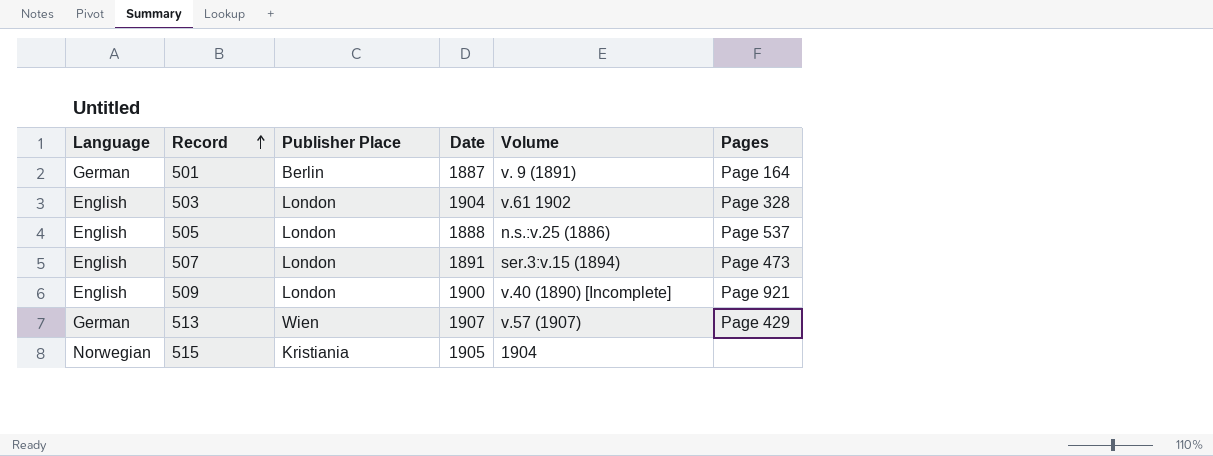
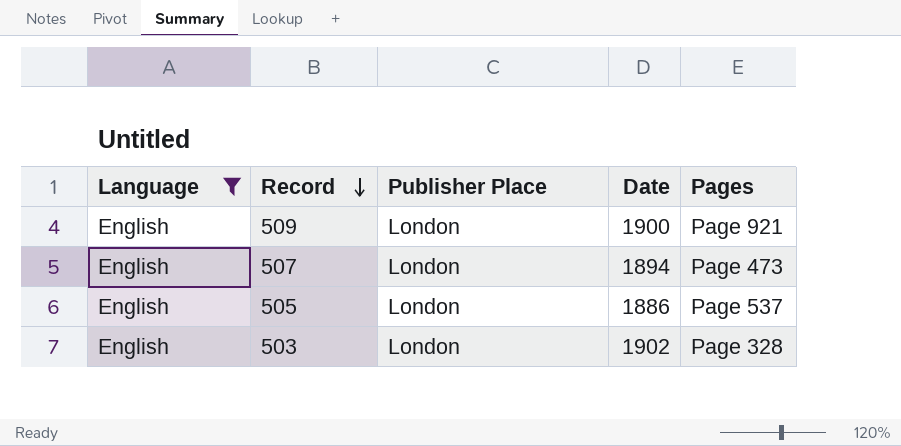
filter: none -> Language = English
row order: Record ascending -> Record descending
column Volume | position: 5 -> none
507 | Date: 1891 -> 1894
505 | Date: 1888 -> 1886
503 | Date: 1904 -> 1902

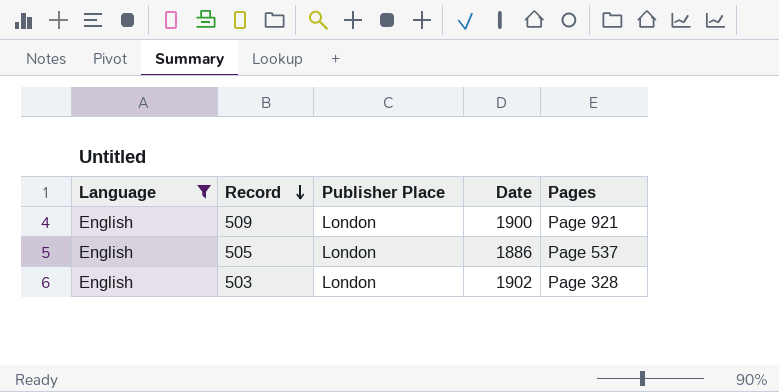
row 507: English | London | 1894 | Page 473 -> none

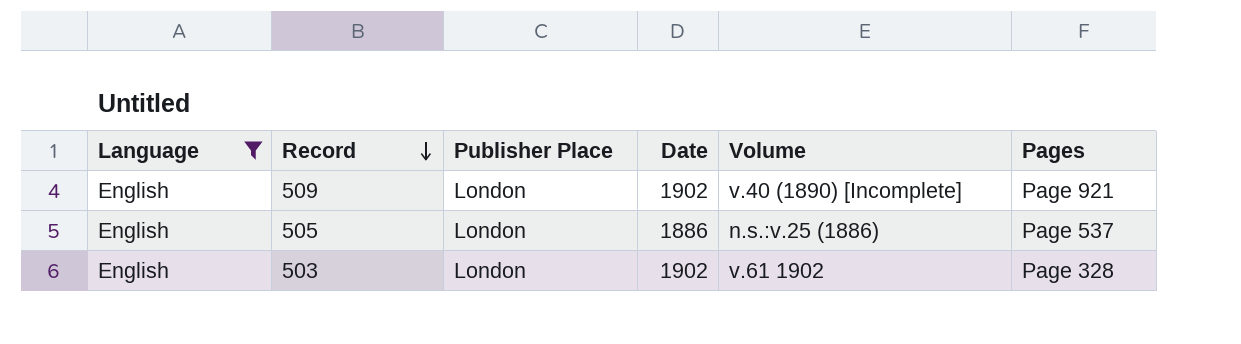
column Volume | position: none -> 5
509 | Date: 1900 -> 1902

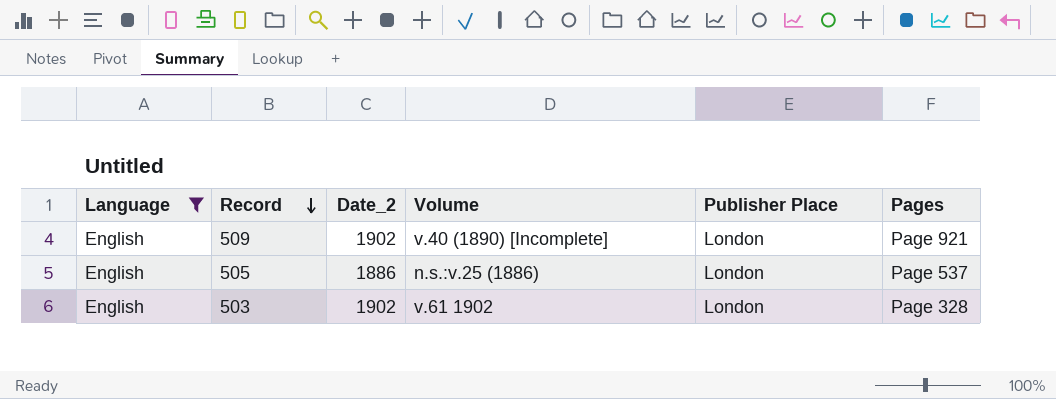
column name: Date -> Date_2
column Publisher Place | position: 3 -> 5

